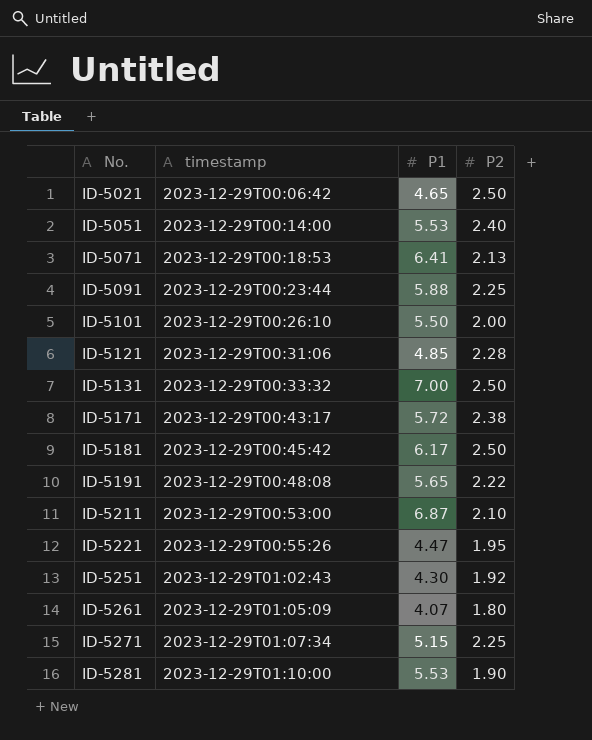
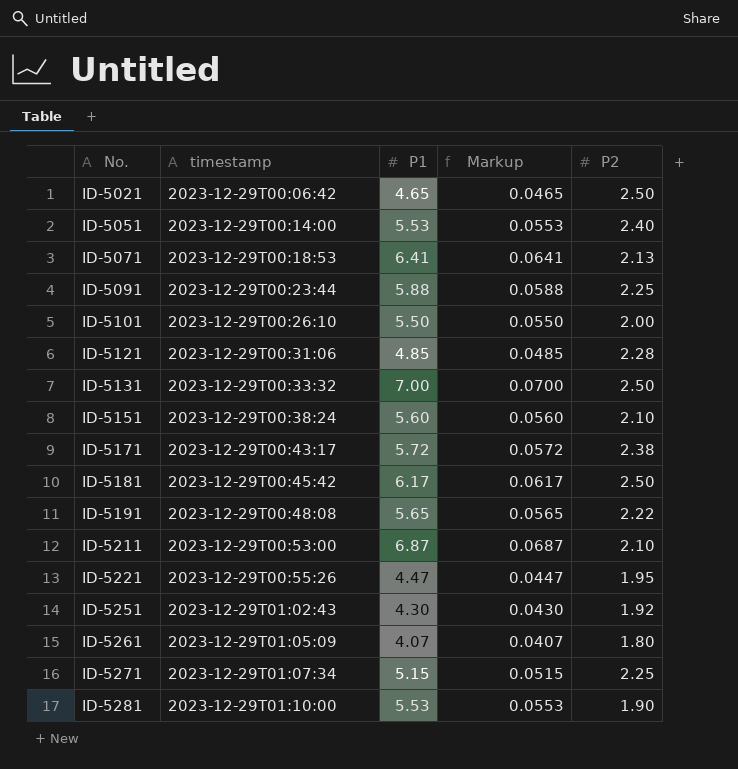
column Markup | formula: none -> [P1] * 0.01
row ID-5151: none -> 2023-12-29T00:38:24 | 5.60 | 0.0560 | 2.10

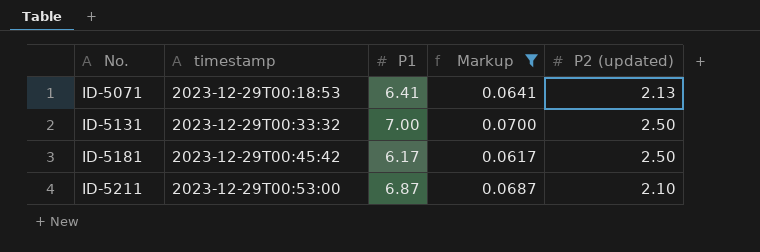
filter: none -> Markup >= 0.0617
column name: P2 -> P2 (updated)

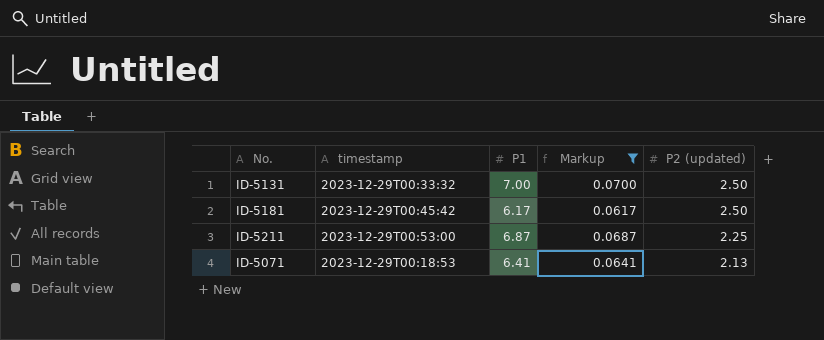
row order: No. ascending -> P2 (updated) descending
ID-5211 | P2 (updated): 2.10 -> 2.25

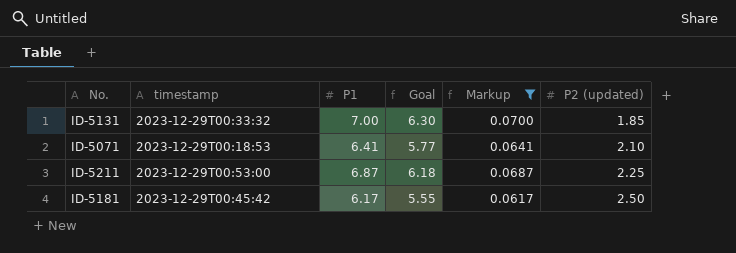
row order: P2 (updated) descending -> P2 (updated) ascending
column Goal | formula: none -> [P1] * 0.9
ID-5131 | P2 (updated): 2.50 -> 1.85
ID-5071 | P2 (updated): 2.13 -> 2.10

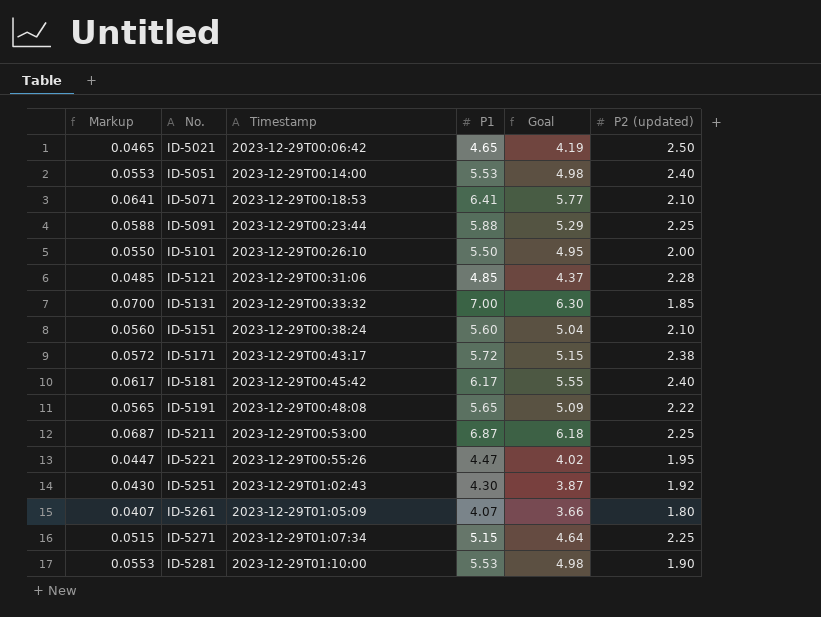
filter: Markup >= 0.0617 -> none
row order: P2 (updated) ascending -> No. ascending
column Markup | position: 5 -> 1
column name: timestamp -> Timestamp
ID-5181 | P2 (updated): 2.50 -> 2.40

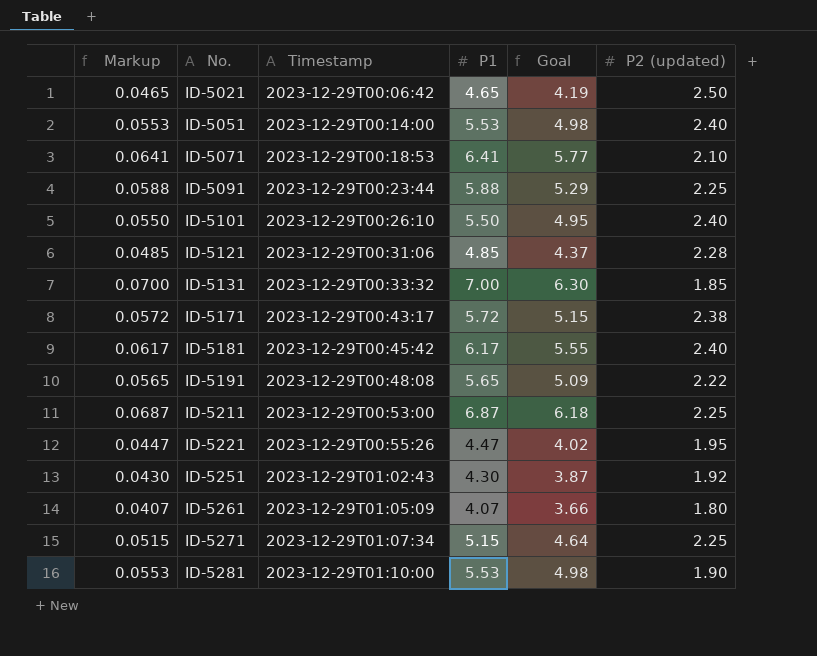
row ID-5151: 0.0560 | 2023-12-29T00:38:24 | 5.60 | 5.04 | 2.10 -> none
ID-5101 | P2 (updated): 2.00 -> 2.40

